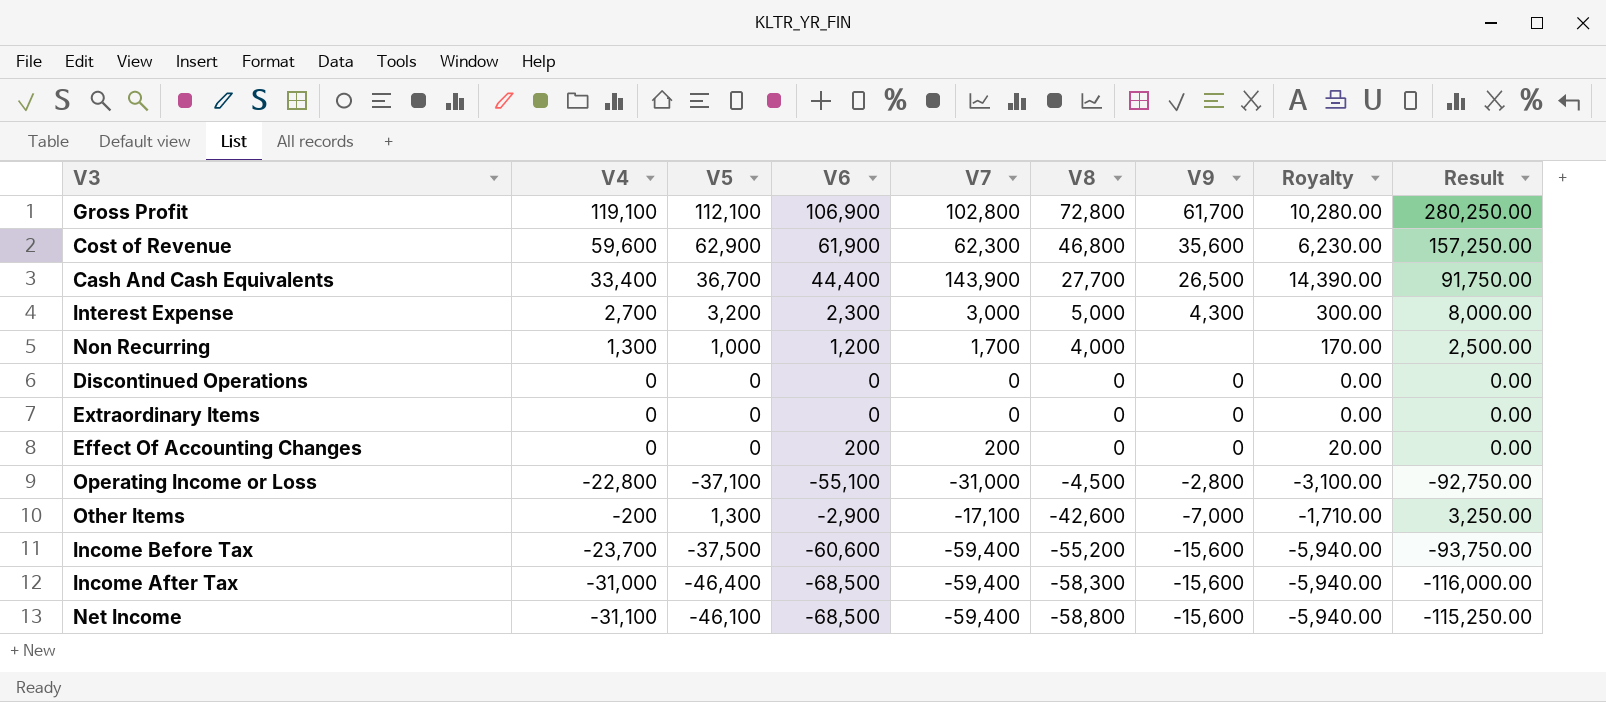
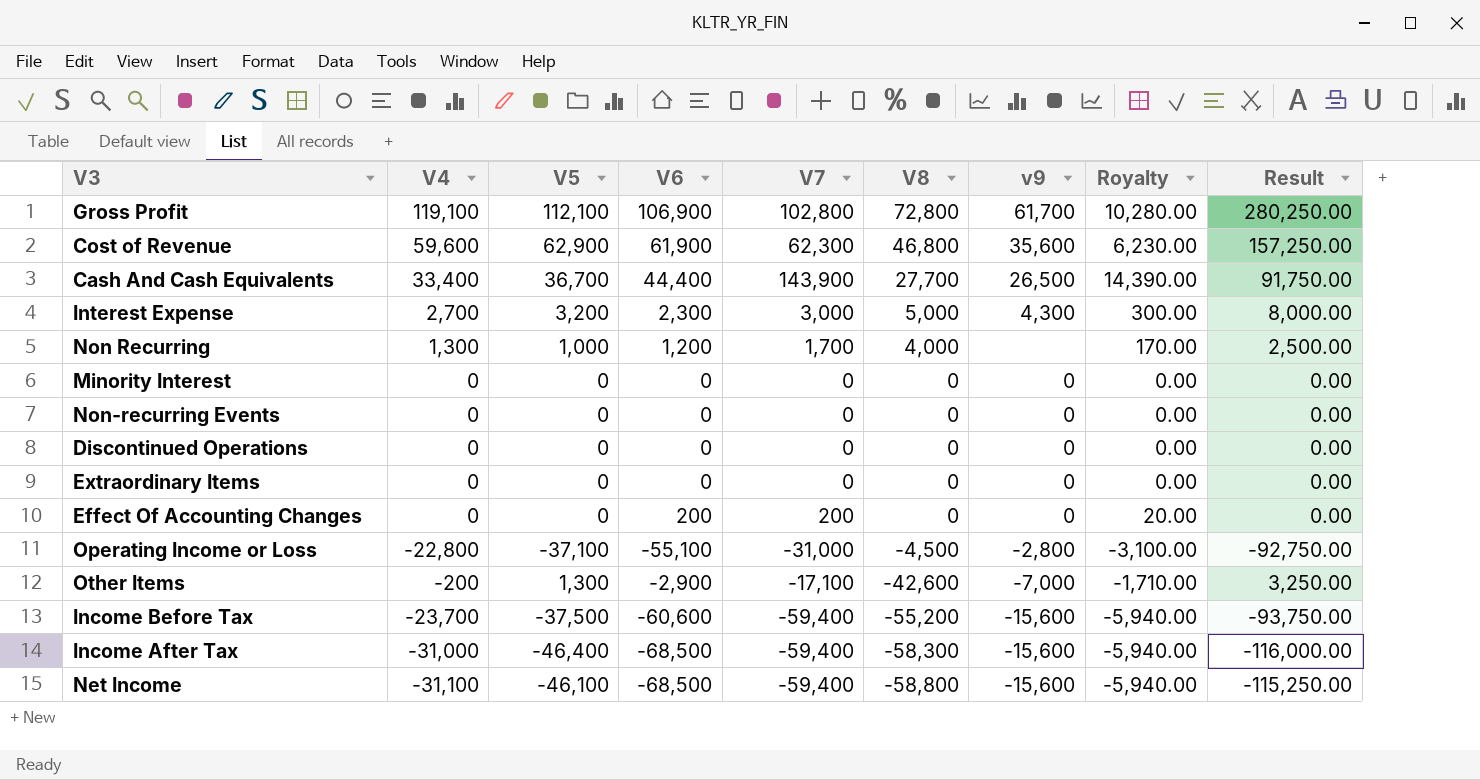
column name: V9 -> v9
row Minority Interest: none -> 0 | 0 | 0 | 0 | 0 | 0 | 0.00 | 0.00
row Non-recurring Events: none -> 0 | 0 | 0 | 0 | 0 | 0 | 0.00 | 0.00

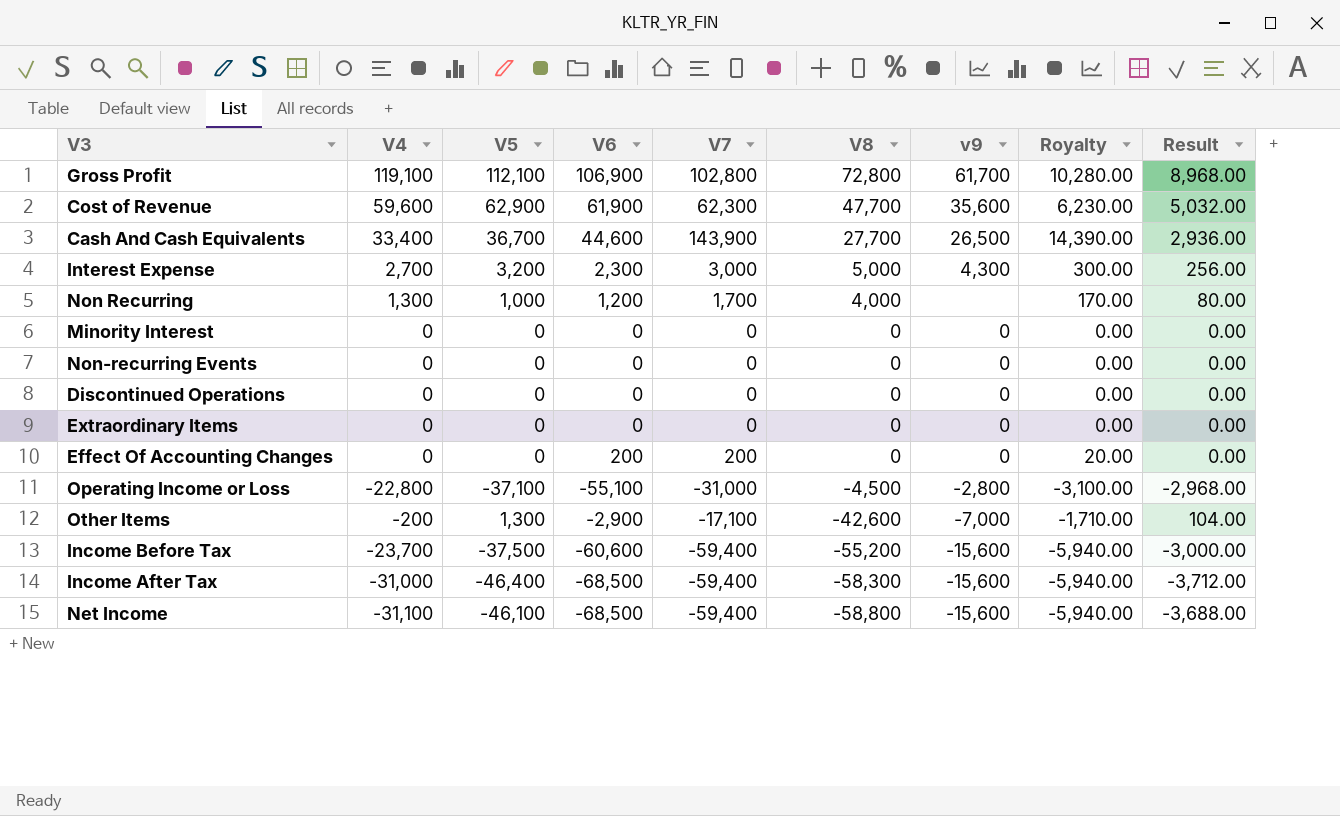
column Result | formula: [V5] * 2.5 -> [V5] * 0.08
Cost of Revenue | V8: 46,800 -> 47,700
Cash And Cash Equivalents | V6: 44,400 -> 44,600

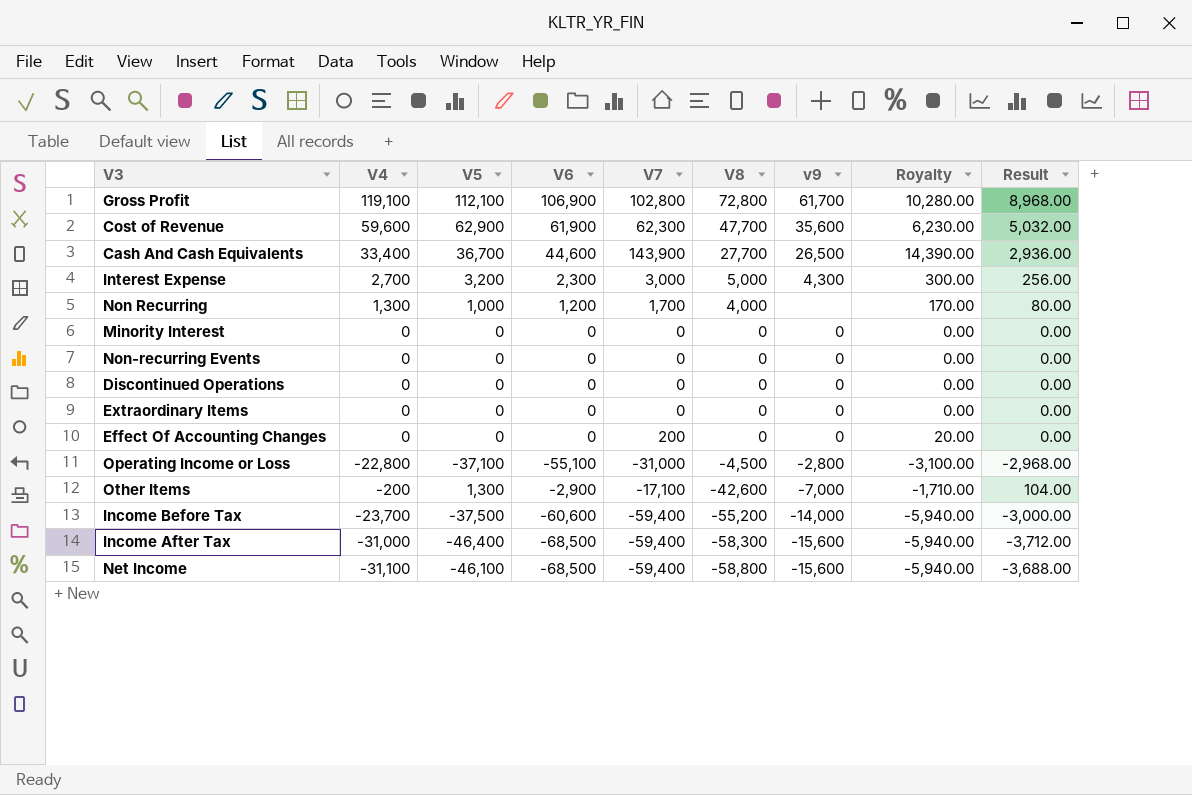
Effect Of Accounting Changes | V6: 200 -> 0
Income Before Tax | v9: -15,600 -> -14,000

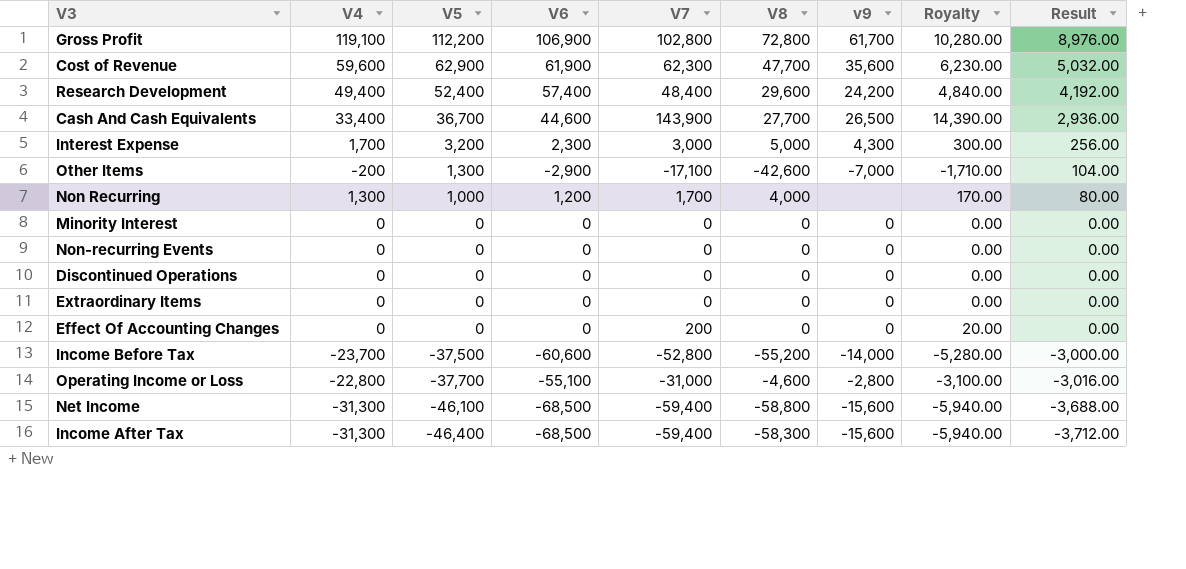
row order: V8 descending -> V5 descending
Gross Profit | V5: 112,100 -> 112,200
Gross Profit | Result: 8,968.00 -> 8,976.00
row Research Development: none -> 49,400 | 52,400 | 57,400 | 48,400 | 29,600 | 24,200 | 4,840.00 | 4,192.00
Interest Expense | V4: 2,700 -> 1,700
Income Before Tax | V7: -59,400 -> -52,800
Income Before Tax | Royalty: -5,940.00 -> -5,280.00
Operating Income or Loss | V5: -37,100 -> -37,700
Operating Income or Loss | V8: -4,500 -> -4,600
Operating Income or Loss | Result: -2,968.00 -> -3,016.00
Net Income | V4: -31,100 -> -31,300
Income After Tax | V4: -31,000 -> -31,300

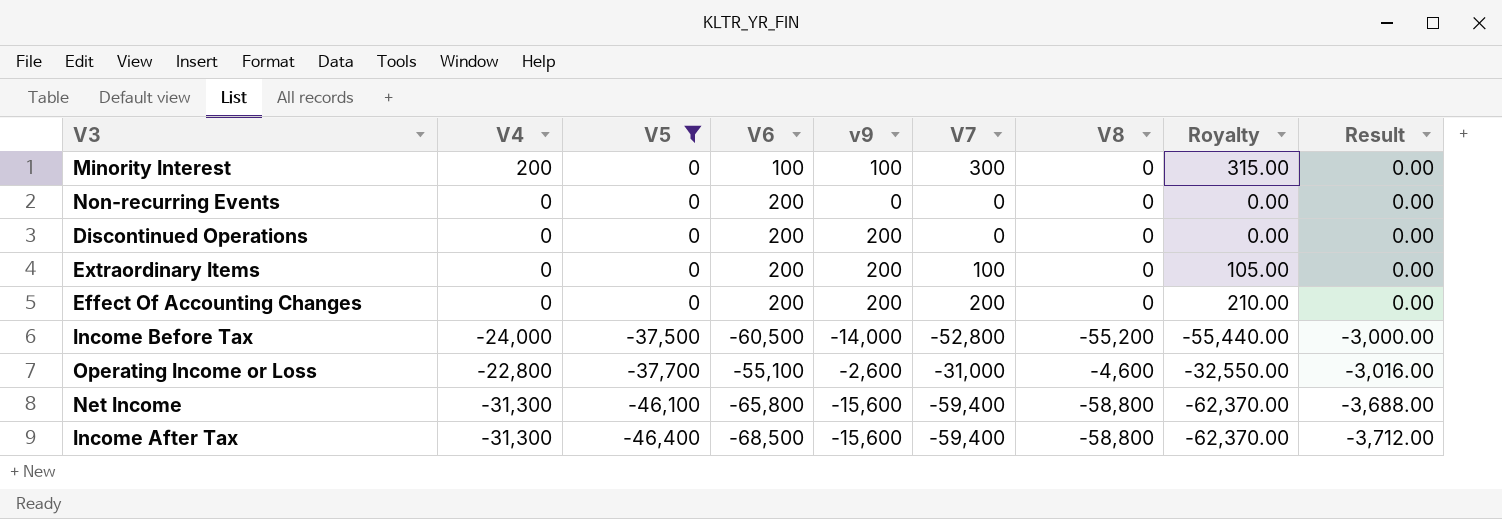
filter: none -> V5 <= 0
column v9 | position: 7 -> 5
column Royalty | formula: [V7] * 0.1 -> [V7] * 1.05
Minority Interest | V4: 0 -> 200
Minority Interest | V6: 0 -> 100
Minority Interest | v9: 0 -> 100
Minority Interest | V7: 0 -> 300
Non-recurring Events | V6: 0 -> 200
Discontinued Operations | V6: 0 -> 200
Discontinued Operations | v9: 0 -> 200
Extraordinary Items | V6: 0 -> 200
Extraordinary Items | v9: 0 -> 200
Extraordinary Items | V7: 0 -> 100
Effect Of Accounting Changes | V6: 0 -> 200
Effect Of Accounting Changes | v9: 0 -> 200
Income Before Tax | V4: -23,700 -> -24,000
Income Before Tax | V6: -60,600 -> -60,500
Operating Income or Loss | v9: -2,800 -> -2,600
Net Income | V6: -68,500 -> -65,800
Income After Tax | V8: -58,300 -> -58,800

